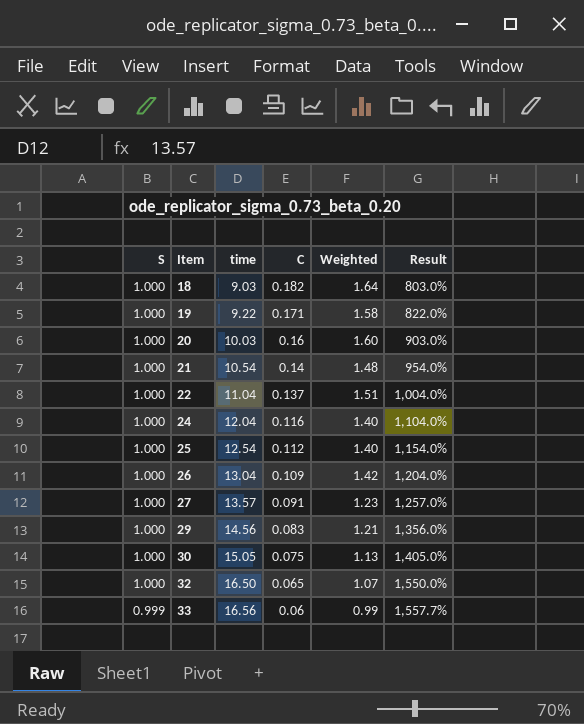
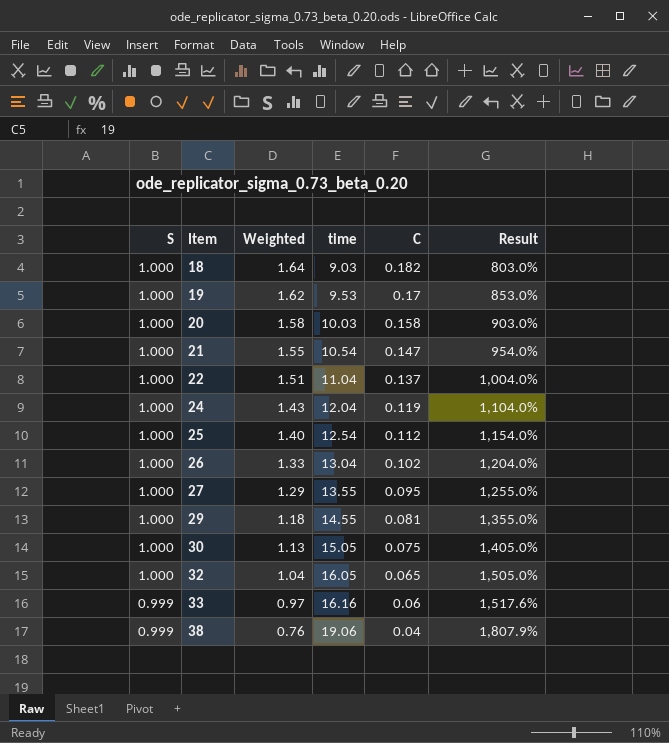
column Weighted | position: 5 -> 3
19 | Weighted: 1.58 -> 1.62
19 | time: 9.22 -> 9.53
19 | C: 0.171 -> 0.17
19 | Result: 822.0% -> 853.0%
20 | Weighted: 1.60 -> 1.58
20 | C: 0.16 -> 0.158
21 | Weighted: 1.48 -> 1.55
21 | C: 0.14 -> 0.147
24 | Weighted: 1.40 -> 1.43
24 | C: 0.116 -> 0.119
26 | Weighted: 1.42 -> 1.33
26 | C: 0.109 -> 0.102
27 | Weighted: 1.23 -> 1.29
27 | time: 13.57 -> 13.55
27 | C: 0.091 -> 0.095
27 | Result: 1,257.0% -> 1,255.0%
29 | Weighted: 1.21 -> 1.18
29 | time: 14.56 -> 14.55
29 | C: 0.083 -> 0.081
29 | Result: 1,356.0% -> 1,355.0%
32 | Weighted: 1.07 -> 1.04
32 | time: 16.50 -> 16.05
32 | Result: 1,550.0% -> 1,505.0%
33 | Weighted: 0.99 -> 0.97
33 | time: 16.56 -> 16.16
33 | Result: 1,557.7% -> 1,517.6%
row 38: none -> 0.999 | 0.76 | 19.06 | 0.04 | 1,807.9%

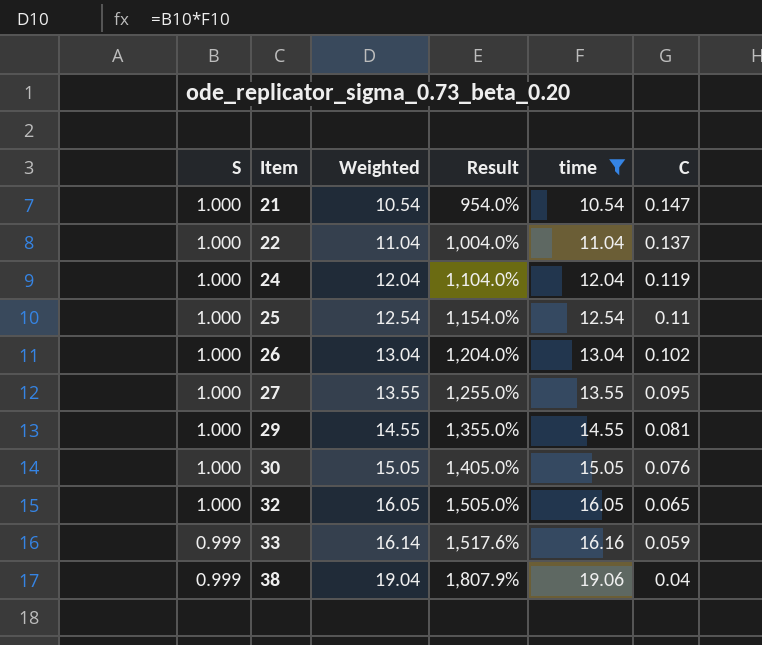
filter: none -> time >= 10.54
column Weighted | formula: [time] * [C] -> [S] * [time]
column Result | position: 6 -> 4
25 | C: 0.112 -> 0.11
30 | C: 0.075 -> 0.076
33 | C: 0.06 -> 0.059

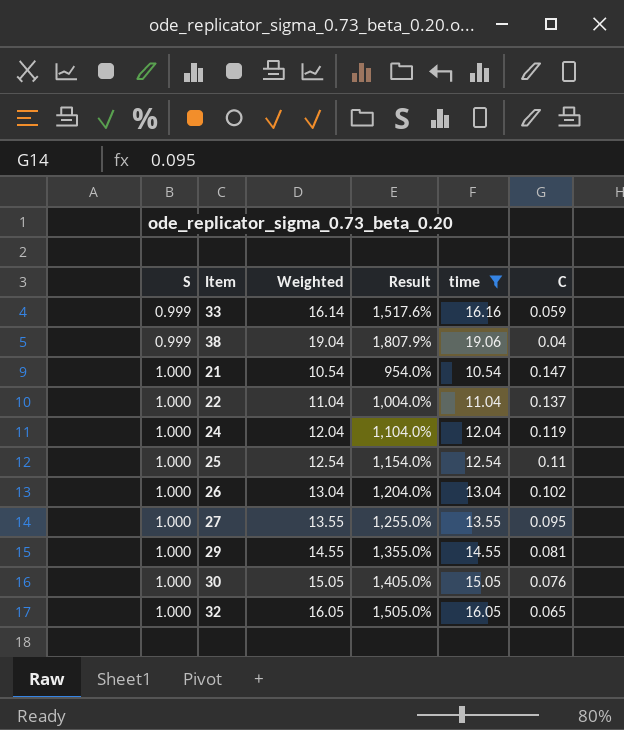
row order: S descending -> S ascending

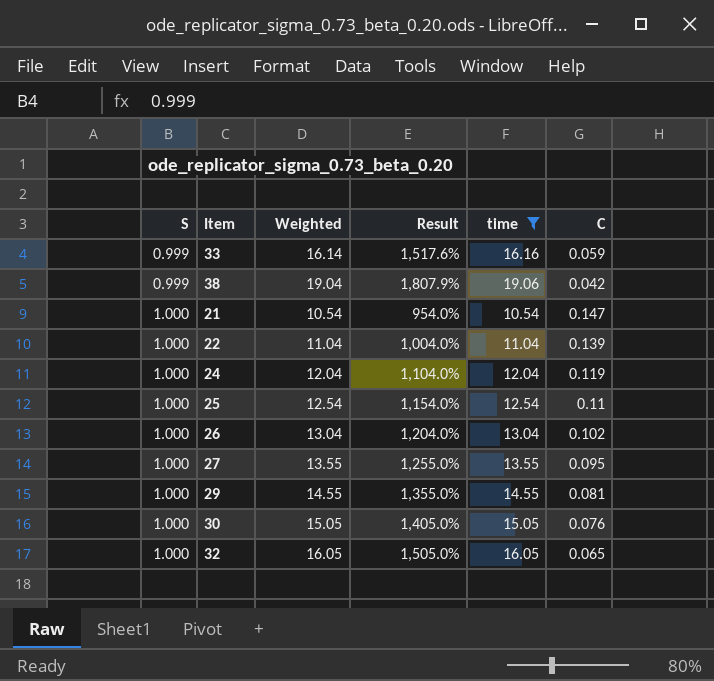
38 | C: 0.04 -> 0.042
22 | C: 0.137 -> 0.139

